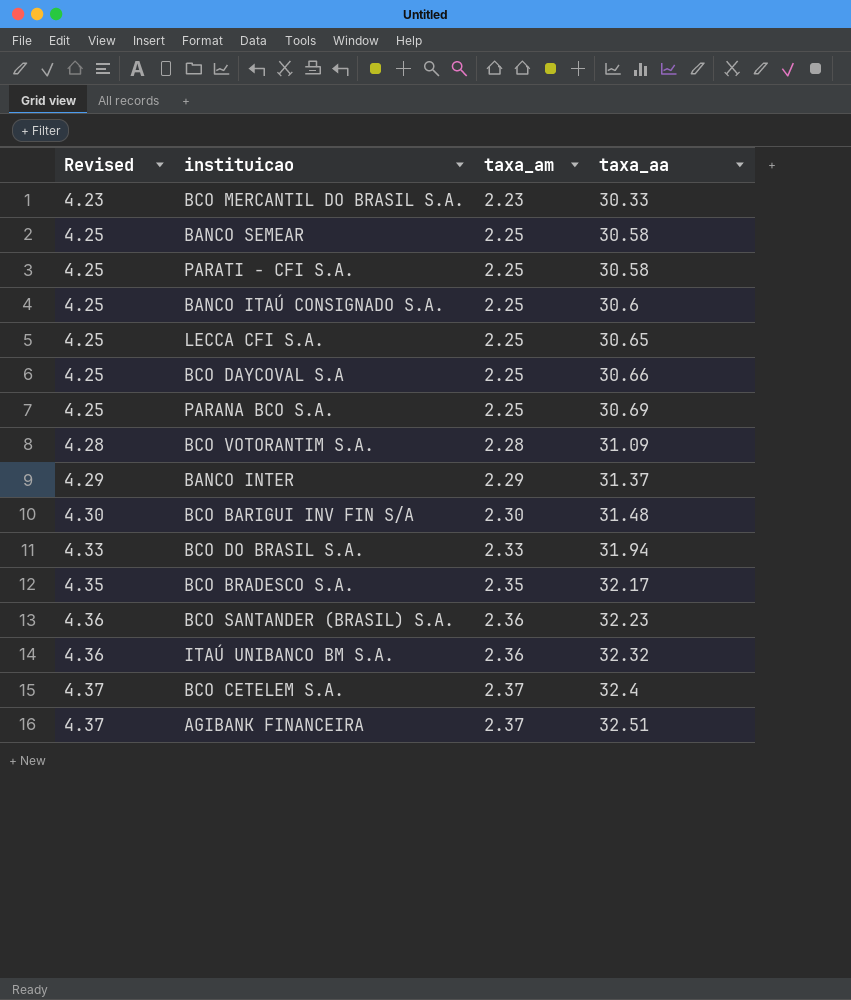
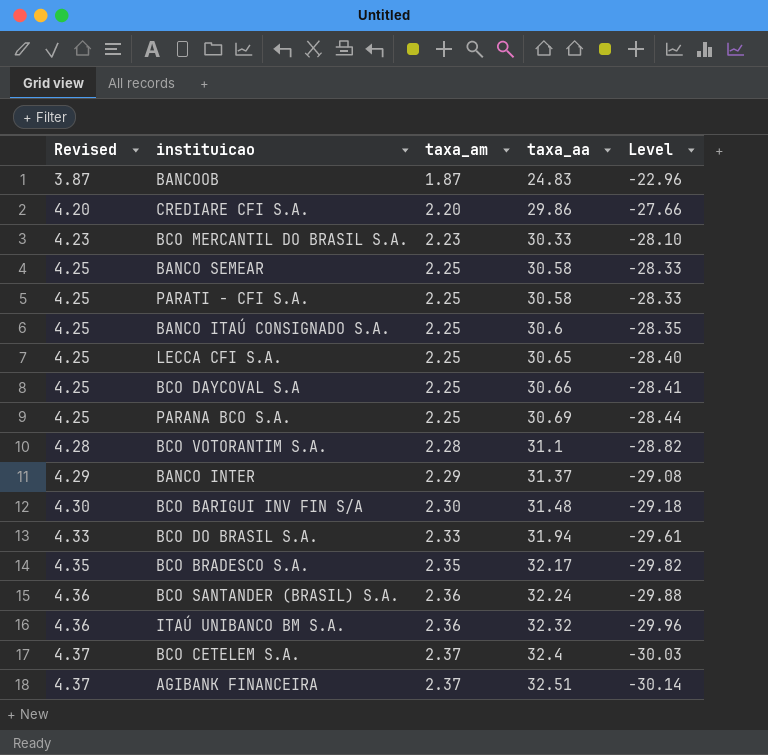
column Level | formula: none -> [taxa_am] - [taxa_aa]
row BANCOOB: none -> 3.87 | 1.87 | 24.83 | -22.96
row CREDIARE CFI S.A.: none -> 4.20 | 2.20 | 29.86 | -27.66
BCO VOTORANTIM S.A. | taxa_aa: 31.09 -> 31.1
BCO SANTANDER (BRASIL) S.A. | taxa_aa: 32.23 -> 32.24

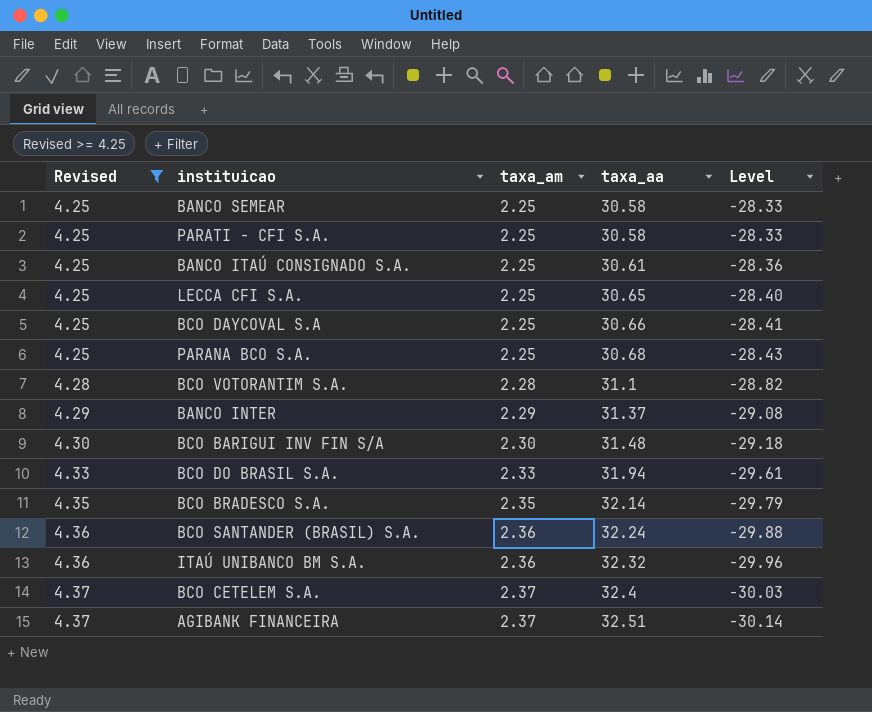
filter: none -> Revised >= 4.25
BANCO ITAÚ CONSIGNADO S.A. | taxa_aa: 30.6 -> 30.61
BANCO ITAÚ CONSIGNADO S.A. | Level: -28.35 -> -28.36
PARANA BCO S.A. | taxa_aa: 30.69 -> 30.68
PARANA BCO S.A. | Level: -28.44 -> -28.43
BCO BRADESCO S.A. | taxa_aa: 32.17 -> 32.14
BCO BRADESCO S.A. | Level: -29.82 -> -29.79

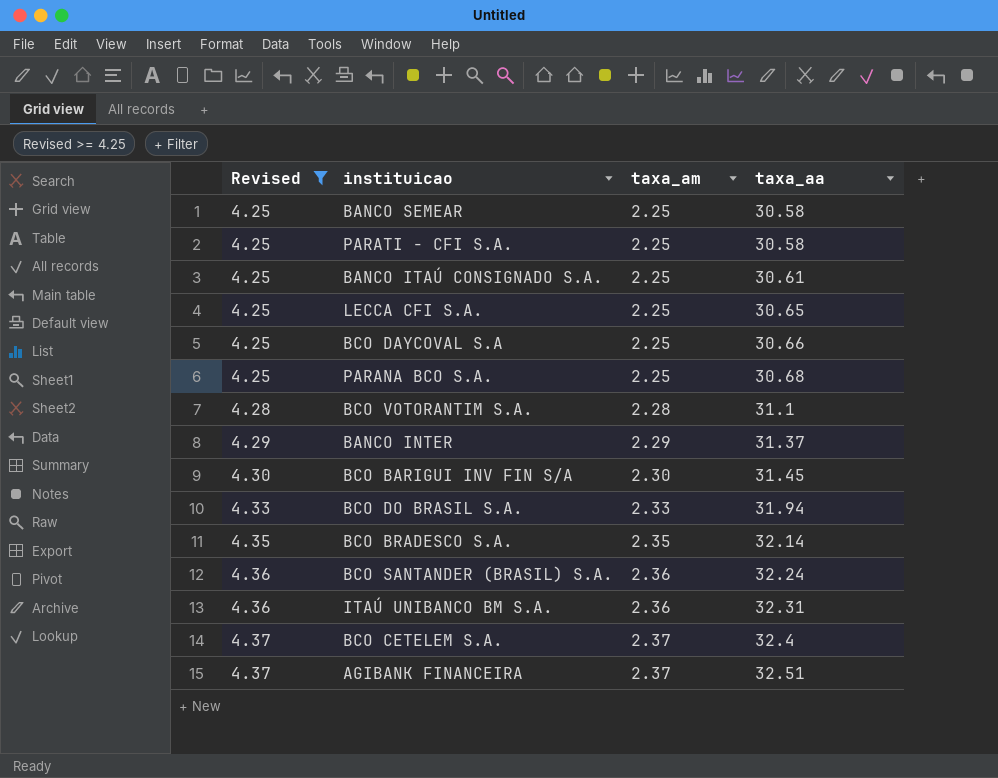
column Level | formula: [taxa_am] - [taxa_aa] -> none
BCO BARIGUI INV FIN S/A | taxa_aa: 31.48 -> 31.45
ITAÚ UNIBANCO BM S.A. | taxa_aa: 32.32 -> 32.31

